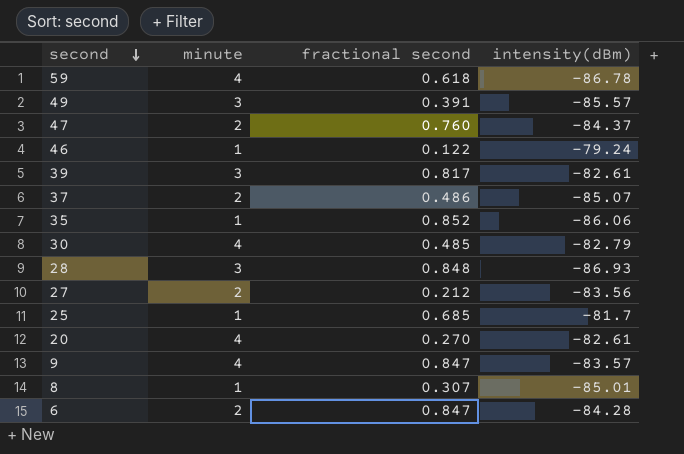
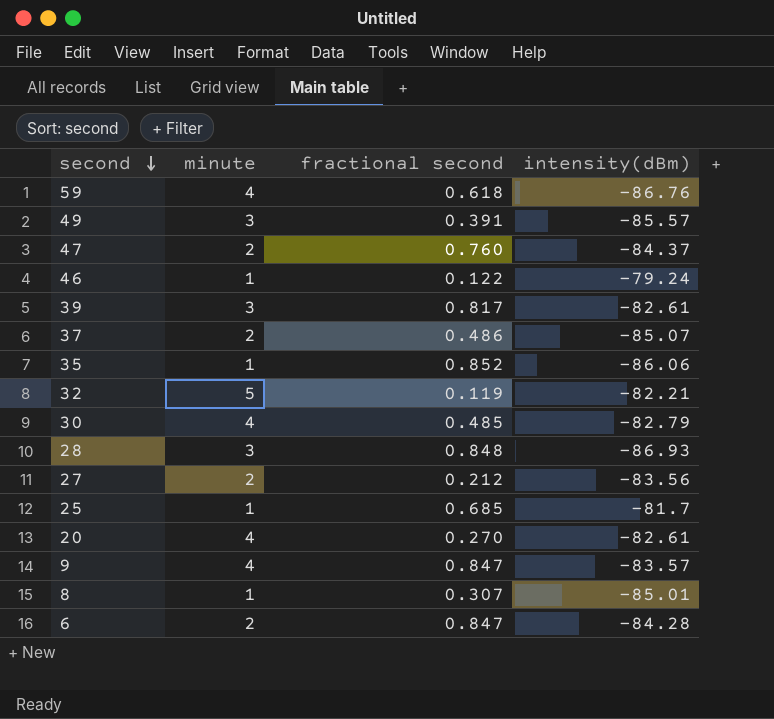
59 | intensity(dBm): -86.78 -> -86.76
row 32: none -> 5 | 0.119 | -82.21

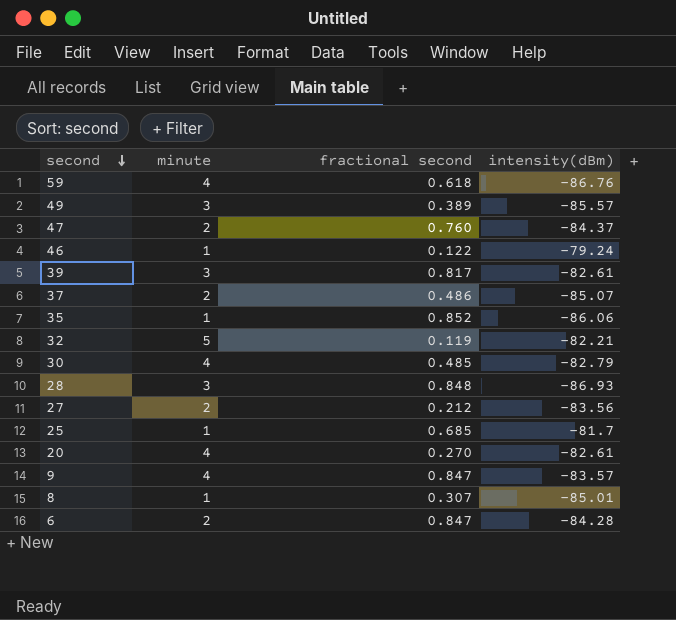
49 | fractional second: 0.391 -> 0.389

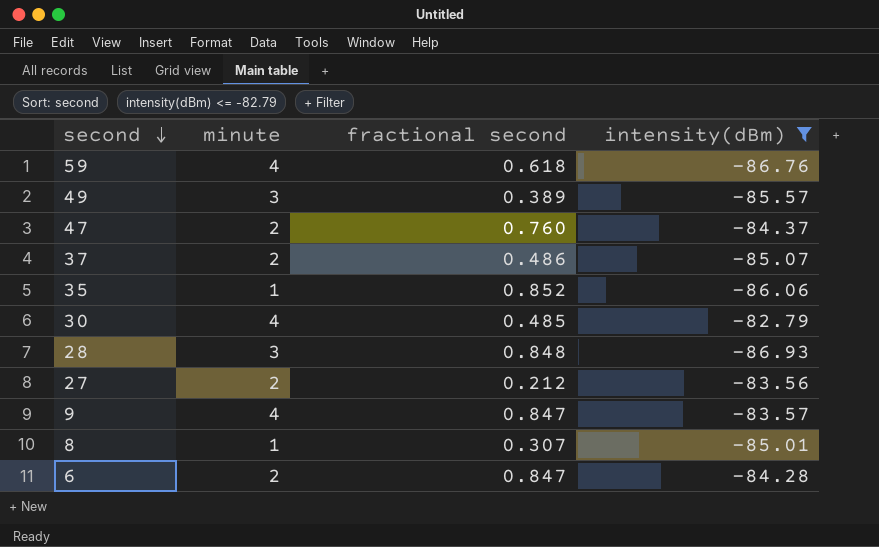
filter: none -> intensity(dBm) <= -82.79

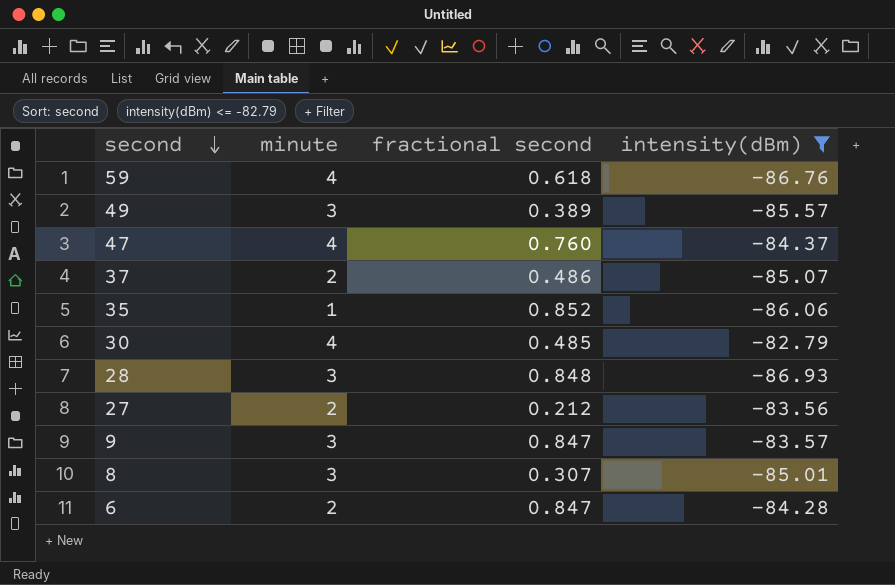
47 | minute: 2 -> 4
9 | minute: 4 -> 3
8 | minute: 1 -> 3

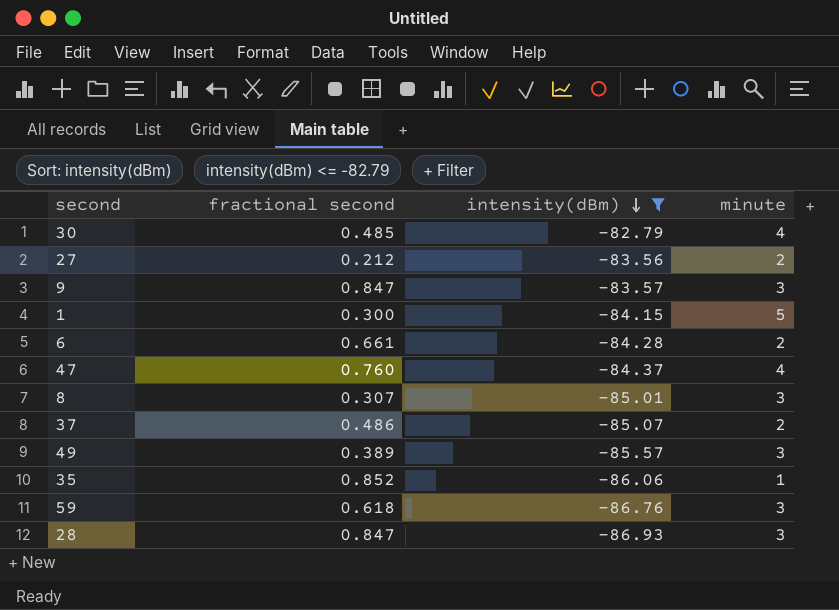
row order: second descending -> intensity(dBm) descending
column minute | position: 2 -> 4
row 1: none -> 0.300 | -84.15 | 5
6 | fractional second: 0.847 -> 0.661
59 | minute: 4 -> 3
28 | fractional second: 0.848 -> 0.847

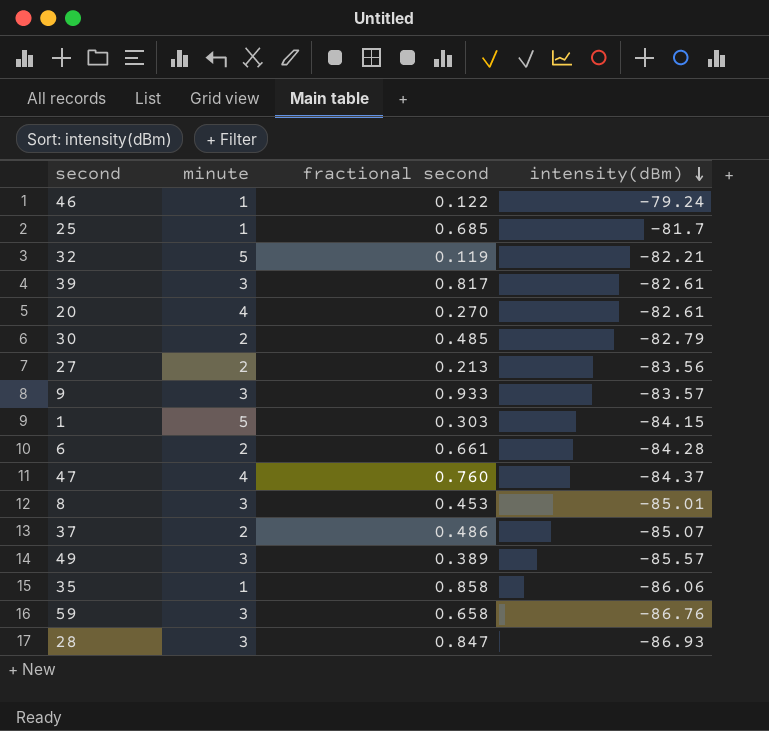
filter: intensity(dBm) <= -82.79 -> none
column minute | position: 4 -> 2
30 | minute: 4 -> 2
27 | fractional second: 0.212 -> 0.213
9 | fractional second: 0.847 -> 0.933
1 | fractional second: 0.300 -> 0.303
8 | fractional second: 0.307 -> 0.453
35 | fractional second: 0.852 -> 0.858
59 | fractional second: 0.618 -> 0.658

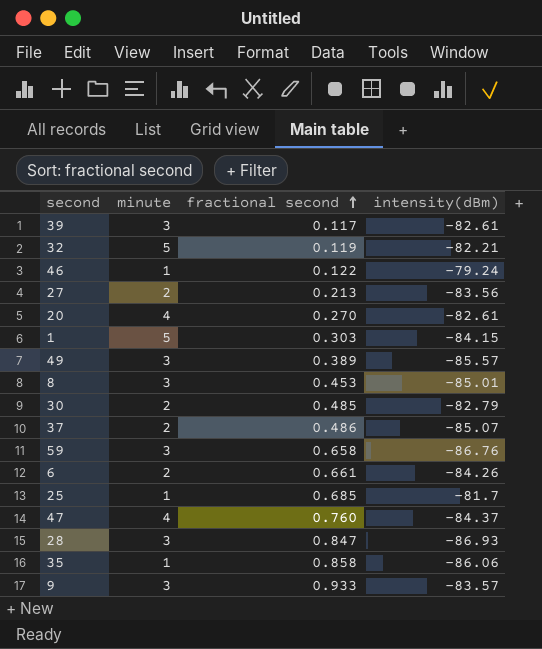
row order: intensity(dBm) descending -> fractional second ascending
39 | fractional second: 0.817 -> 0.117
6 | intensity(dBm): -84.28 -> -84.26

